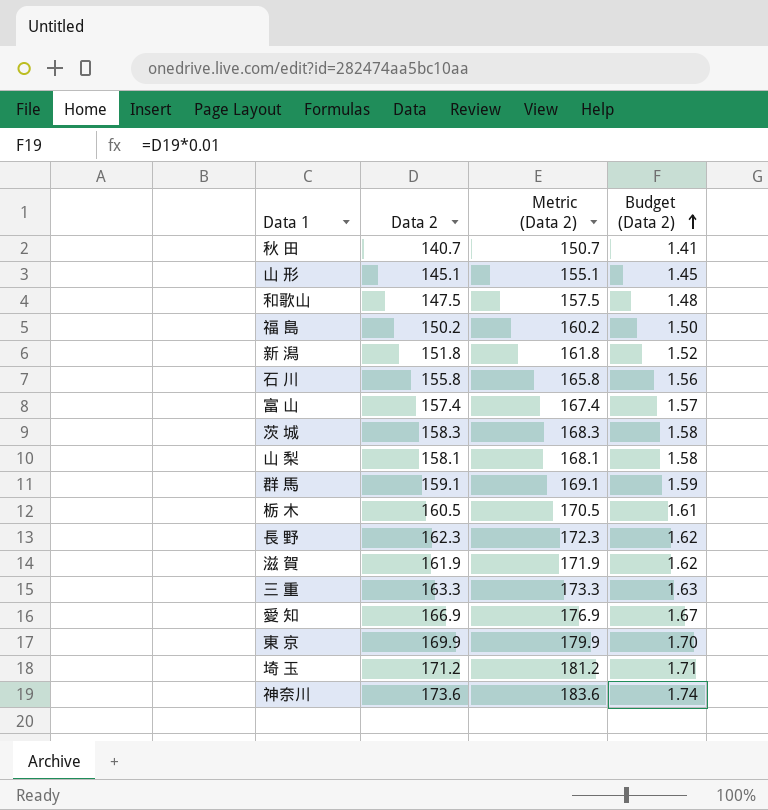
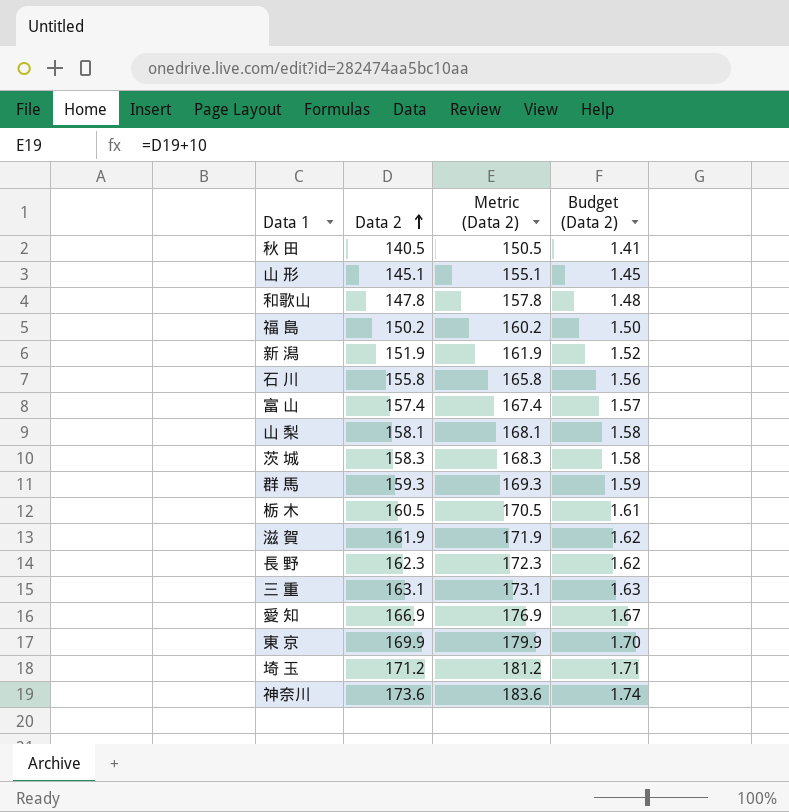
row order: Budget (Data 2) ascending -> Data 2 ascending
秋 田 | Data 2: 140.7 -> 140.5
秋 田 | Metric (Data 2): 150.7 -> 150.5
和歌山 | Data 2: 147.5 -> 147.8
和歌山 | Metric (Data 2): 157.5 -> 157.8
新 潟 | Data 2: 151.8 -> 151.9
新 潟 | Metric (Data 2): 161.8 -> 161.9
群 馬 | Data 2: 159.1 -> 159.3
群 馬 | Metric (Data 2): 169.1 -> 169.3
三 重 | Data 2: 163.3 -> 163.1
三 重 | Metric (Data 2): 173.3 -> 173.1

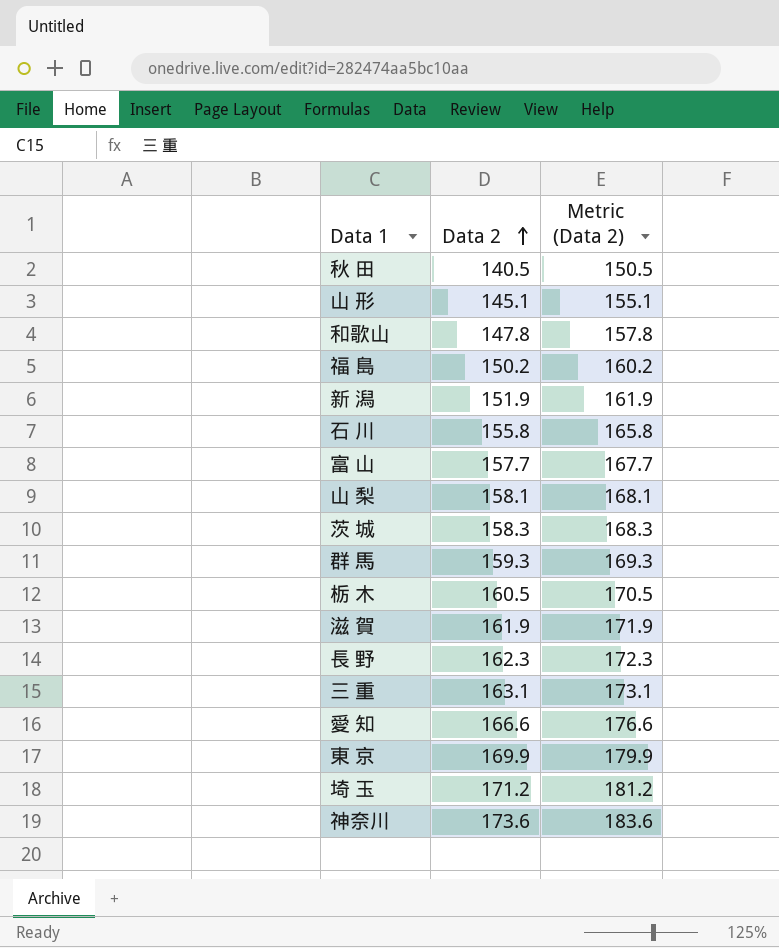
column Budget (Data 2) | formula: [Data 2] * 0.01 -> none
富 山 | Data 2: 157.4 -> 157.7
富 山 | Metric (Data 2): 167.4 -> 167.7
愛 知 | Data 2: 166.9 -> 166.6
愛 知 | Metric (Data 2): 176.9 -> 176.6

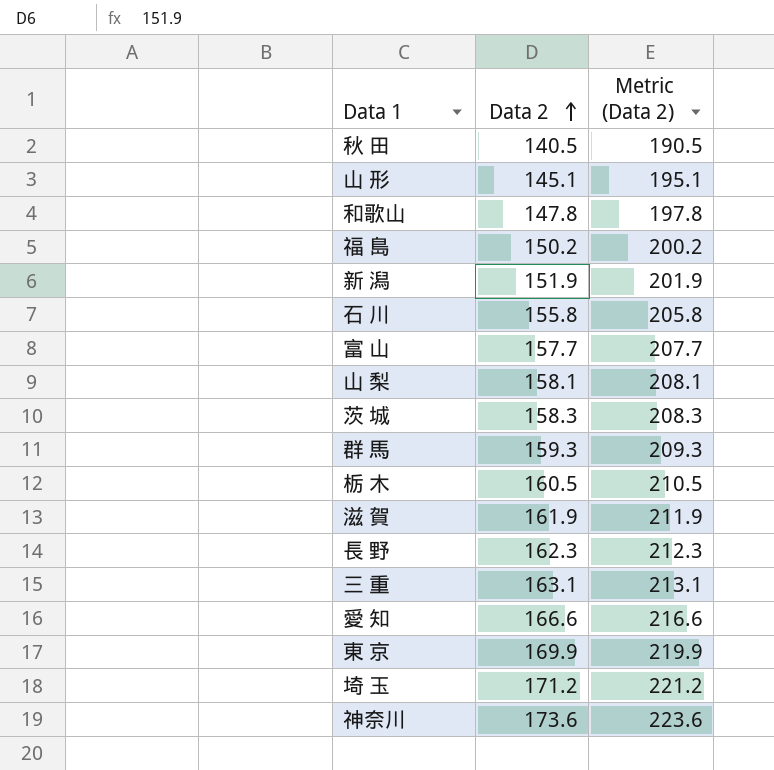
column Metric (Data 2) | formula: [Data 2] + 10 -> [Data 2] + 50

